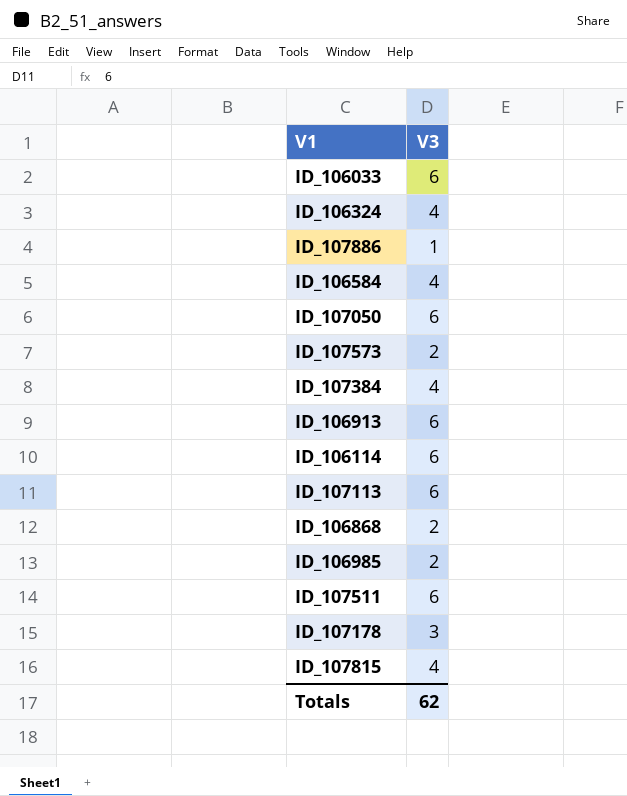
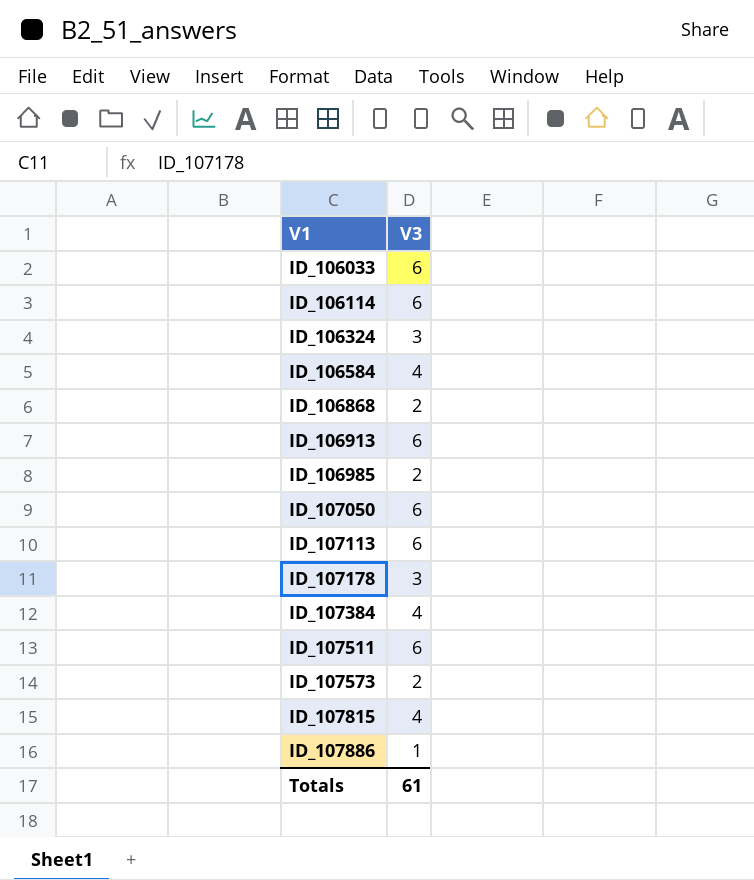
row order: none -> V1 ascending
ID_106324 | V3: 4 -> 3
Totals | V3: 62 -> 61

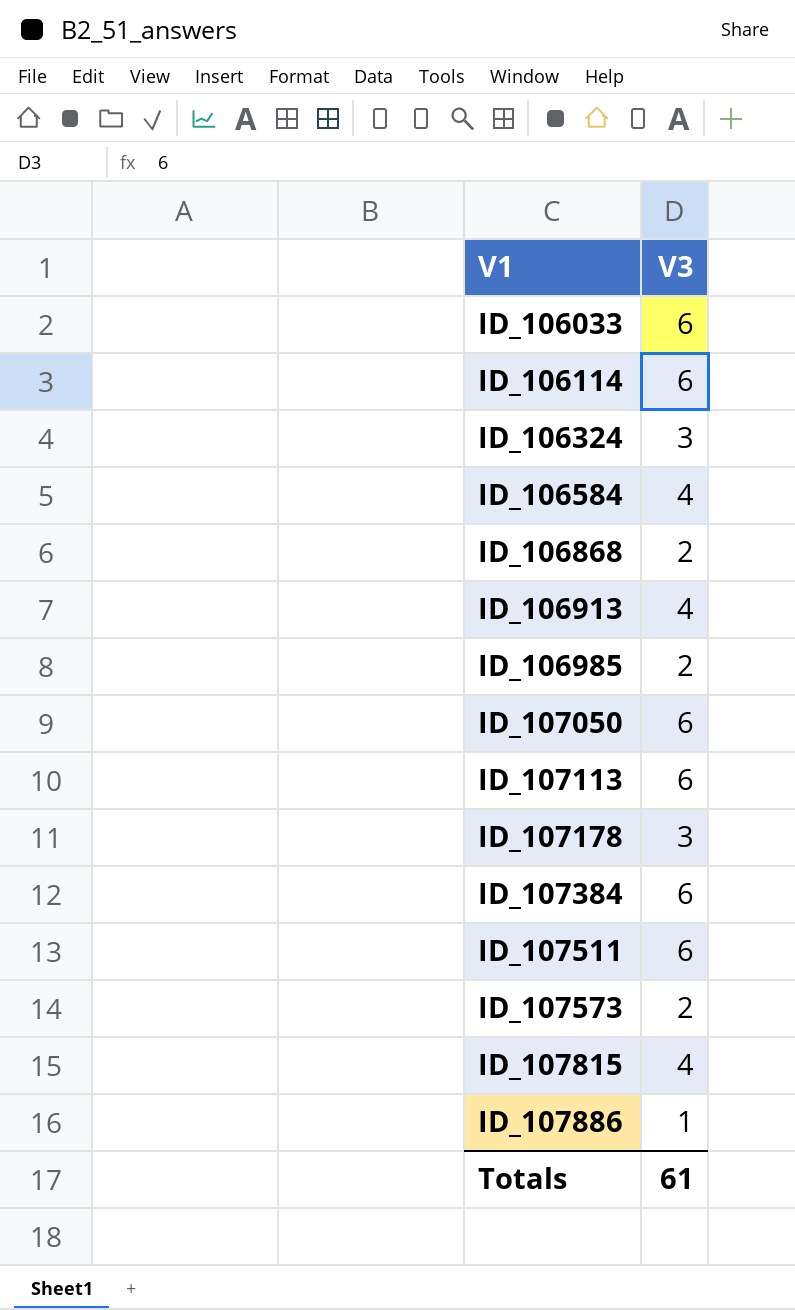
ID_106913 | V3: 6 -> 4
ID_107384 | V3: 4 -> 6

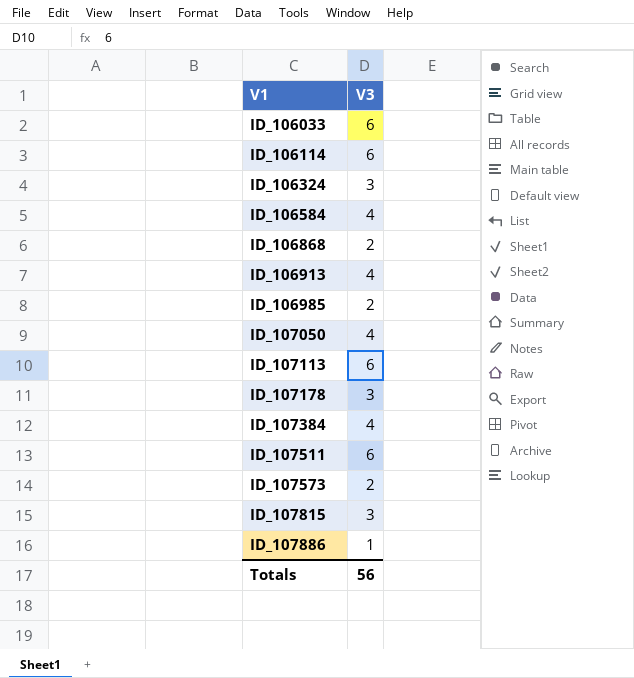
ID_107050 | V3: 6 -> 4
ID_107384 | V3: 6 -> 4
ID_107815 | V3: 4 -> 3
Totals | V3: 61 -> 56

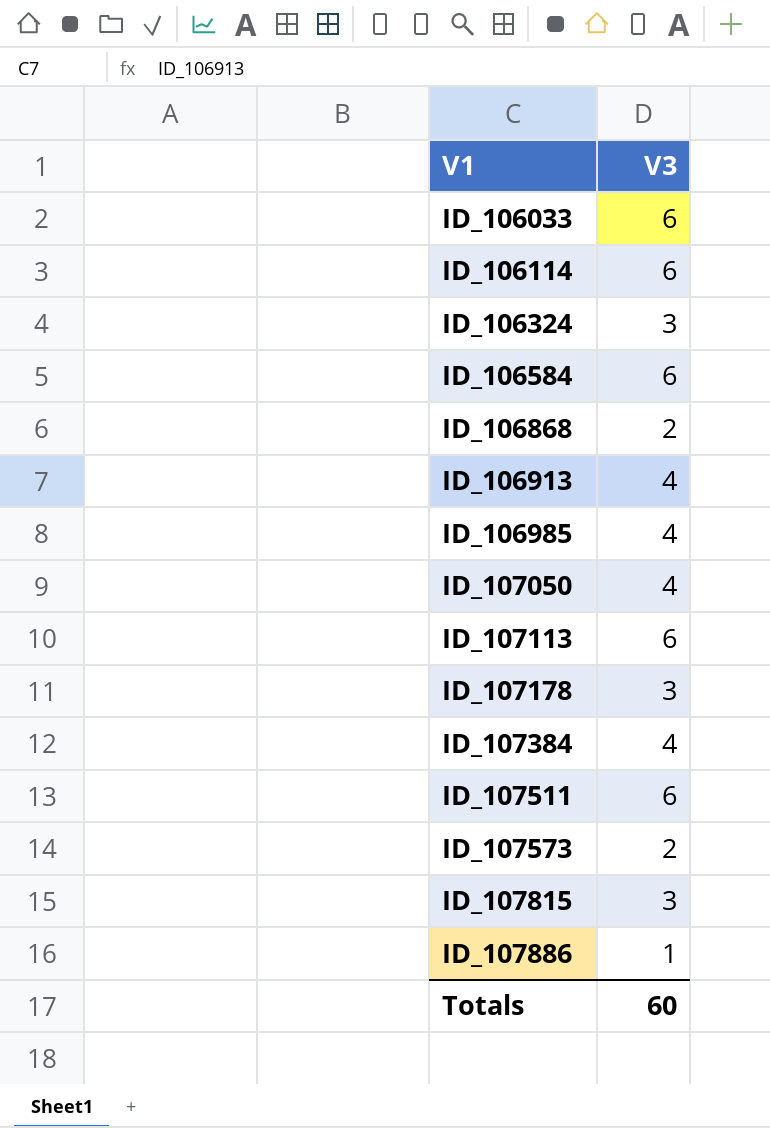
ID_106584 | V3: 4 -> 6
ID_106985 | V3: 2 -> 4
Totals | V3: 56 -> 60

